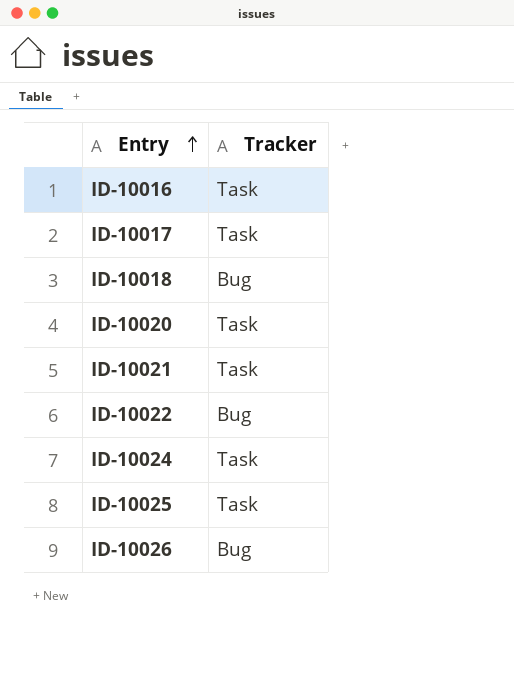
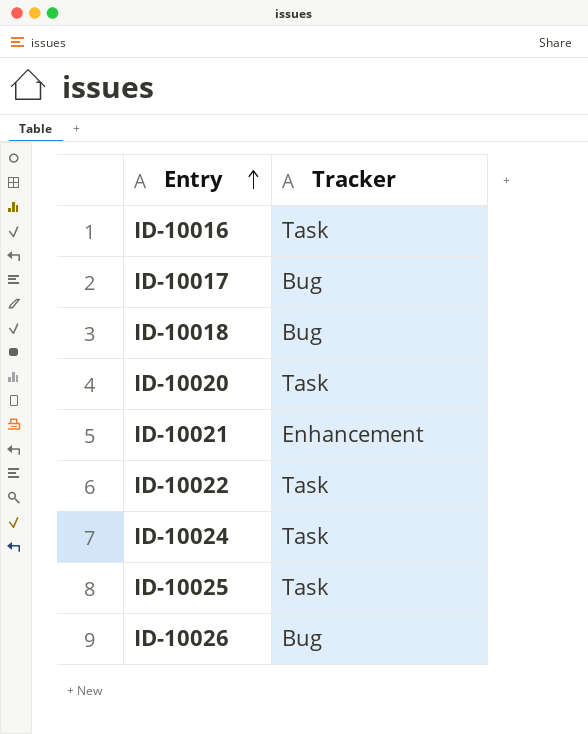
ID-10017 | Tracker: Task -> Bug
ID-10021 | Tracker: Task -> Enhancement
ID-10022 | Tracker: Bug -> Task

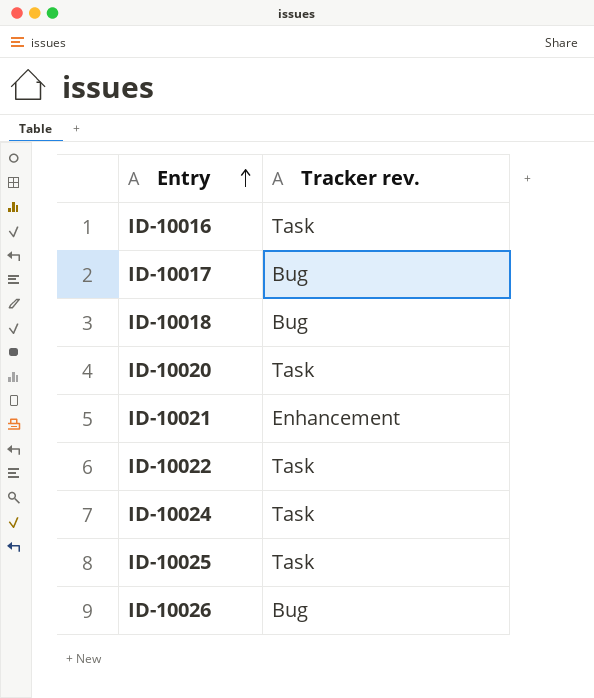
column name: Tracker -> Tracker rev.

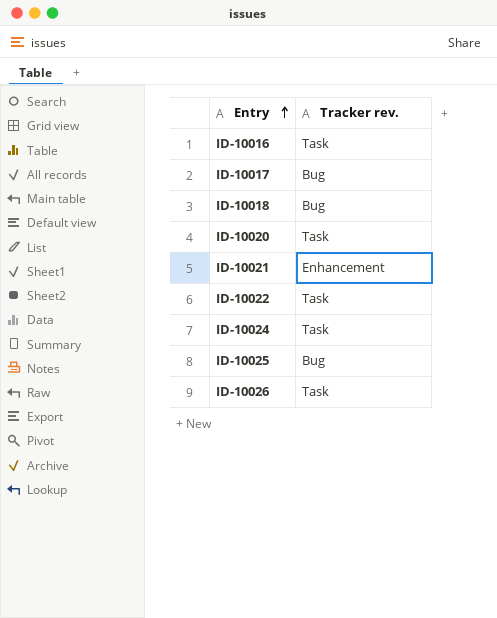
ID-10025 | Tracker rev.: Task -> Bug
ID-10026 | Tracker rev.: Bug -> Task

